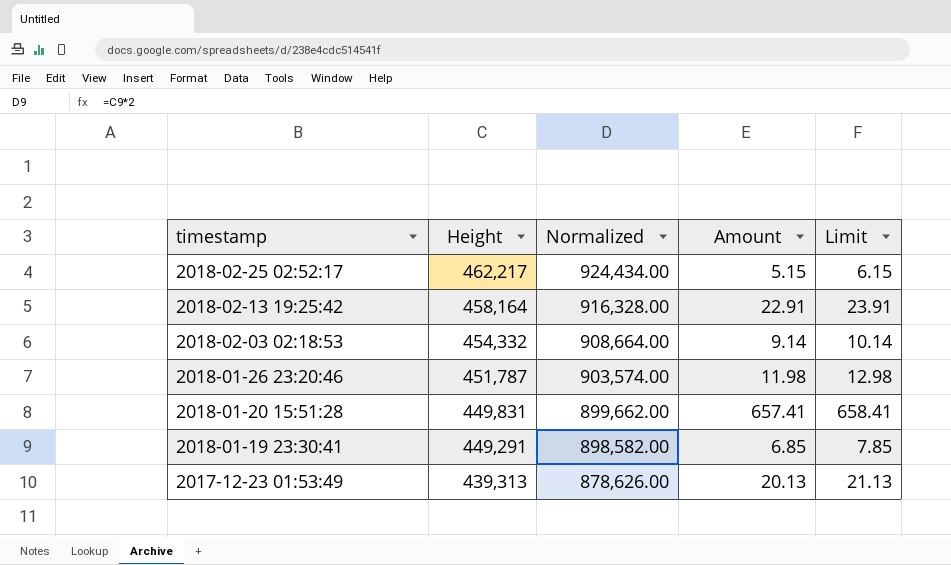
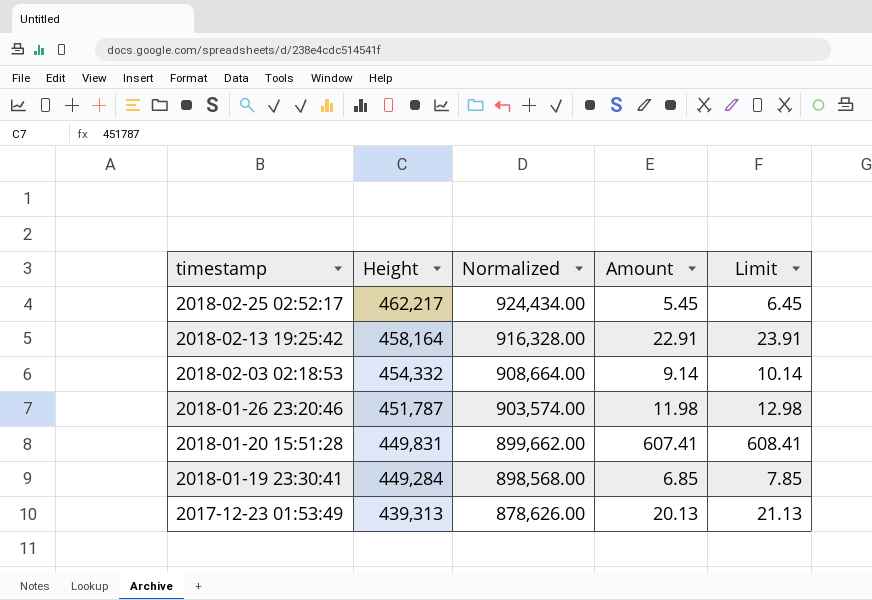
2018-02-25 02:52:17 | Amount: 5.15 -> 5.45
2018-02-25 02:52:17 | Limit: 6.15 -> 6.45
2018-01-20 15:51:28 | Amount: 657.41 -> 607.41
2018-01-20 15:51:28 | Limit: 658.41 -> 608.41
2018-01-19 23:30:41 | Height: 449,291 -> 449,284
2018-01-19 23:30:41 | Normalized: 898,582.00 -> 898,568.00

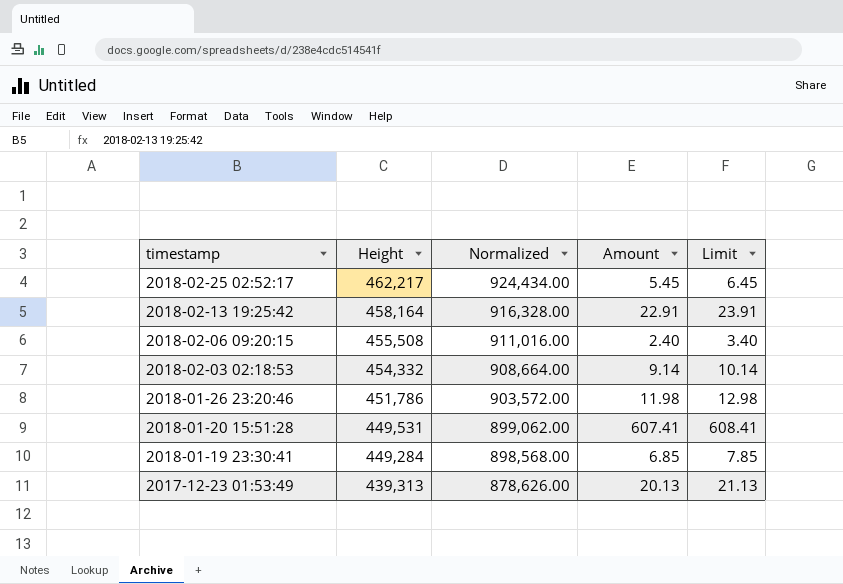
row 2018-02-06 09:20:15: none -> 455,508 | 911,016.00 | 2.40 | 3.40
2018-01-26 23:20:46 | Height: 451,787 -> 451,786
2018-01-26 23:20:46 | Normalized: 903,574.00 -> 903,572.00
2018-01-20 15:51:28 | Height: 449,831 -> 449,531
2018-01-20 15:51:28 | Normalized: 899,662.00 -> 899,062.00

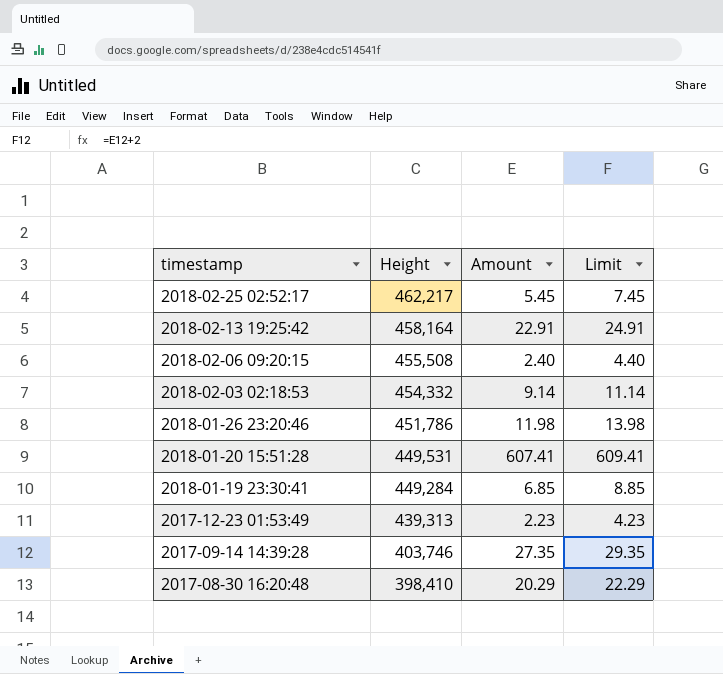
column Normalized | formula: [Height] * 2 -> none
column Limit | formula: [Amount] + 1 -> [Amount] + 2
2017-12-23 01:53:49 | Amount: 20.13 -> 2.23
row 2017-09-14 14:39:28: none -> 403,746 | 27.35 | 29.35
row 2017-08-30 16:20:48: none -> 398,410 | 20.29 | 22.29

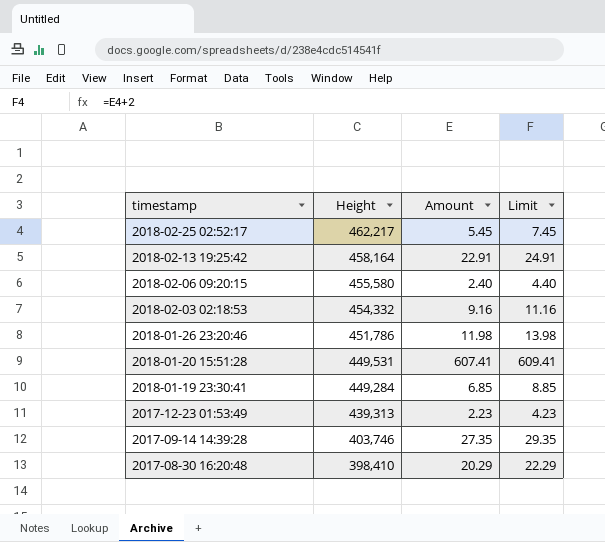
2018-02-06 09:20:15 | Height: 455,508 -> 455,580
2018-02-03 02:18:53 | Amount: 9.14 -> 9.16
2018-02-03 02:18:53 | Limit: 11.14 -> 11.16

